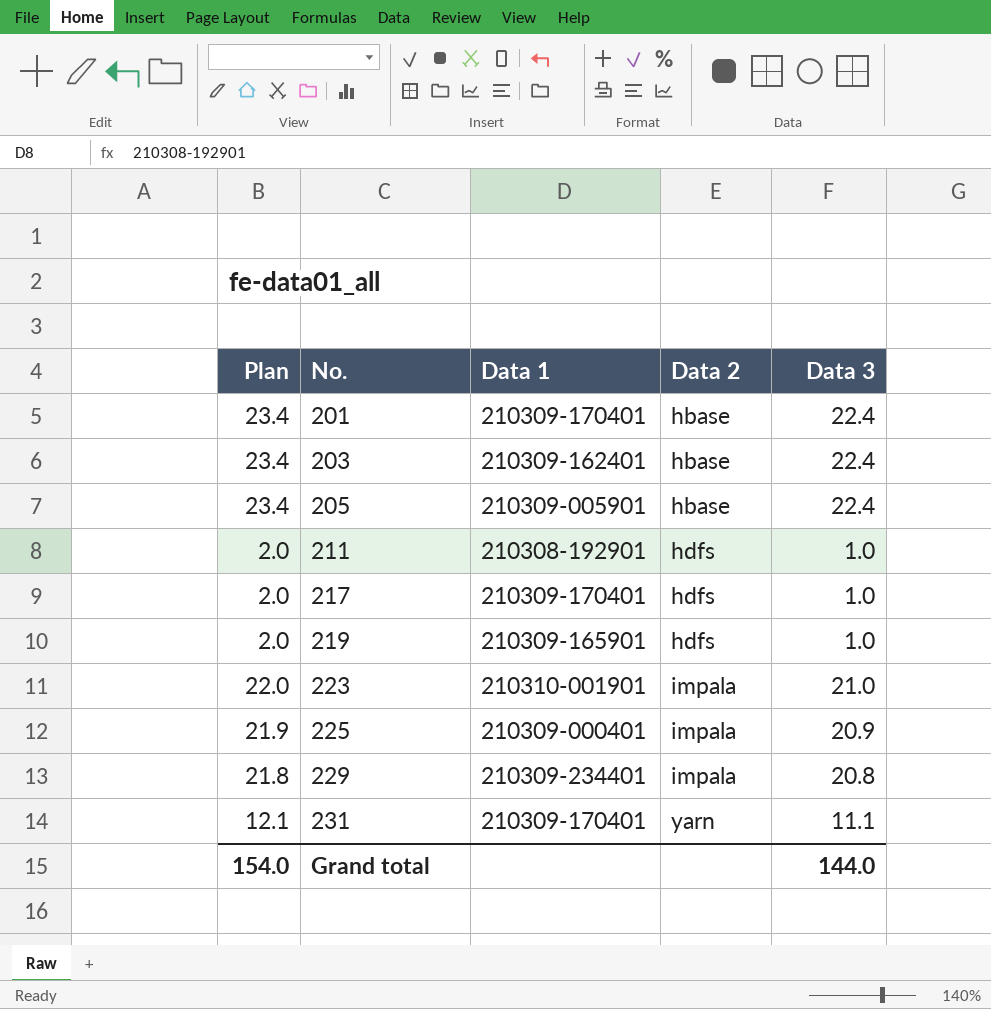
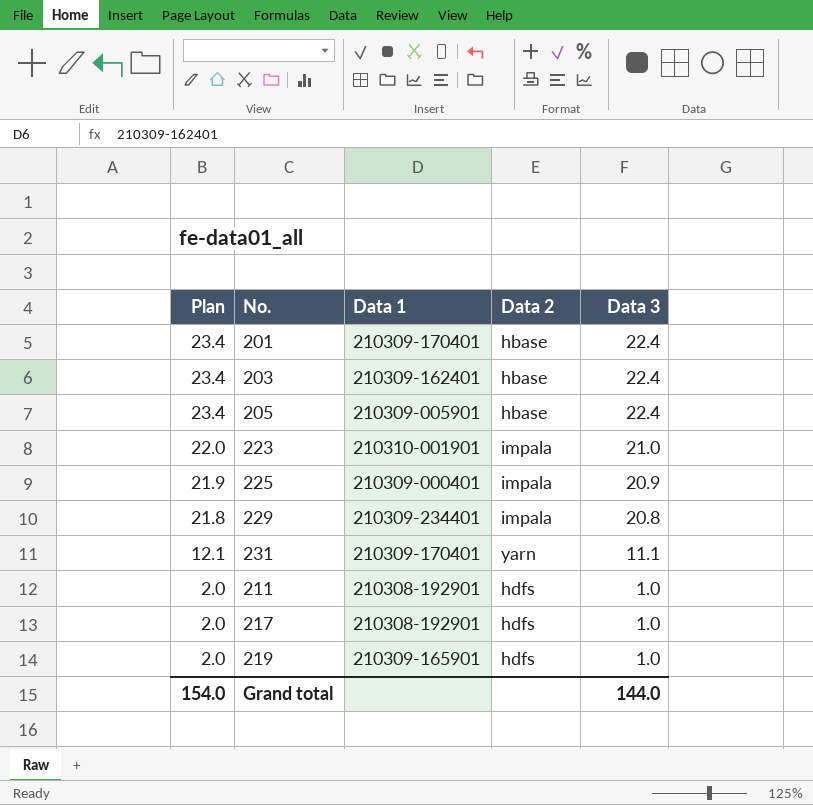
row order: No. ascending -> Plan descending
217 | Data 1: 210309-170401 -> 210308-192901

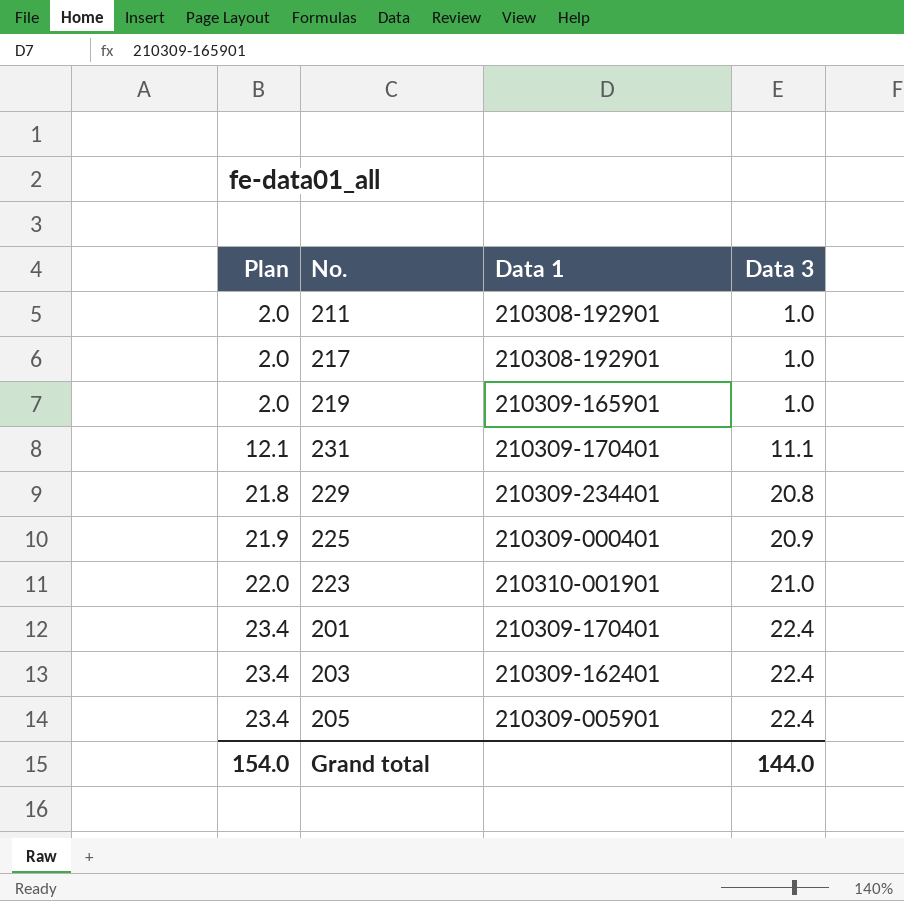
row order: Plan descending -> Plan ascending
column Data 2 | position: 4 -> none

